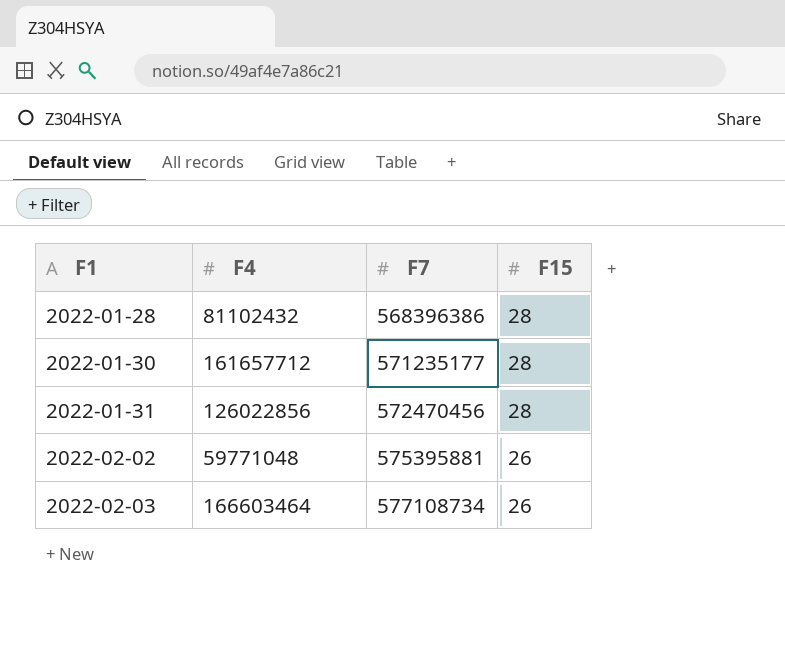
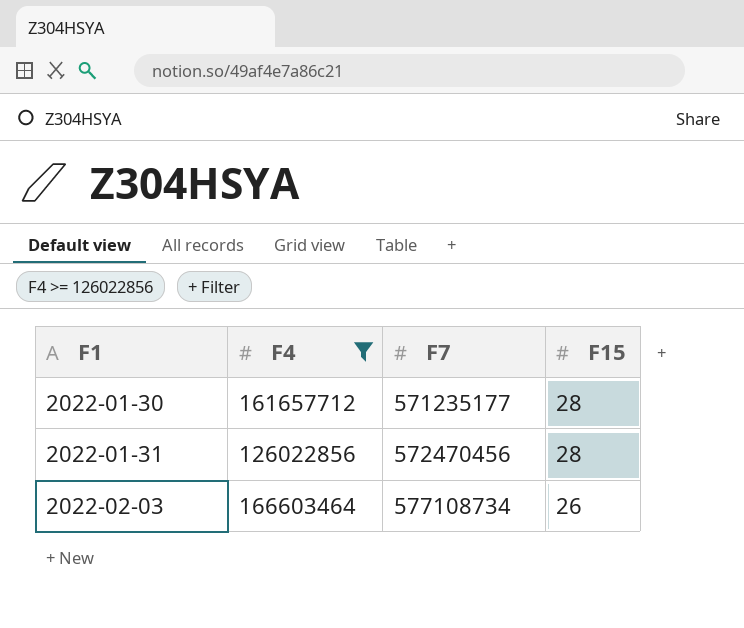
filter: none -> F4 >= 126022856

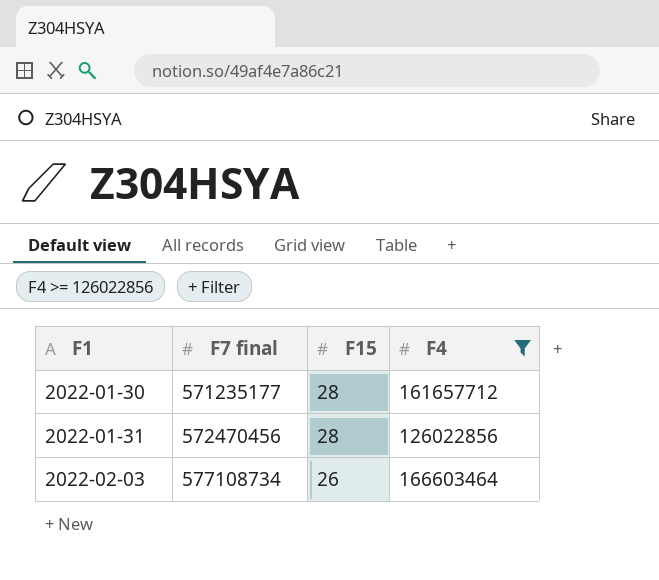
column name: F7 -> F7 final
column F4 | position: 2 -> 4

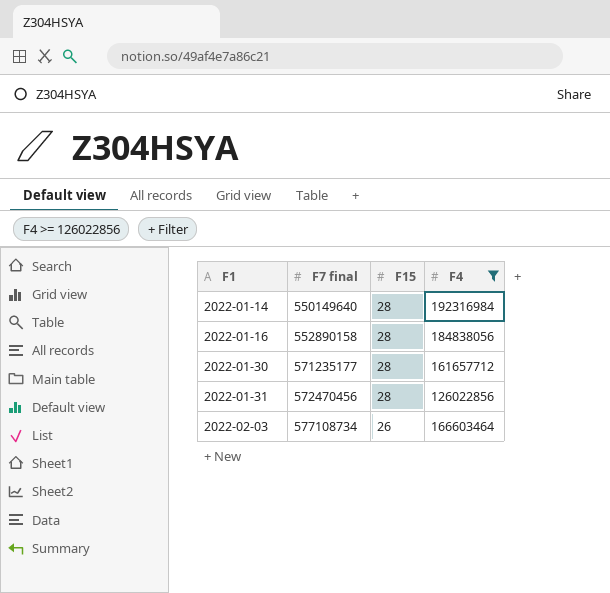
row 2022-01-14: none -> 550149640 | 28 | 192316984
row 2022-01-16: none -> 552890158 | 28 | 184838056

